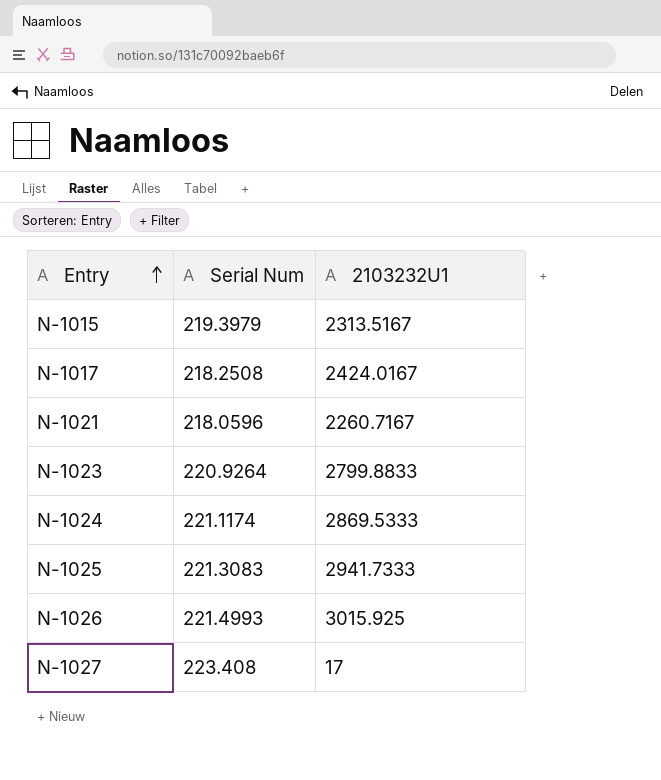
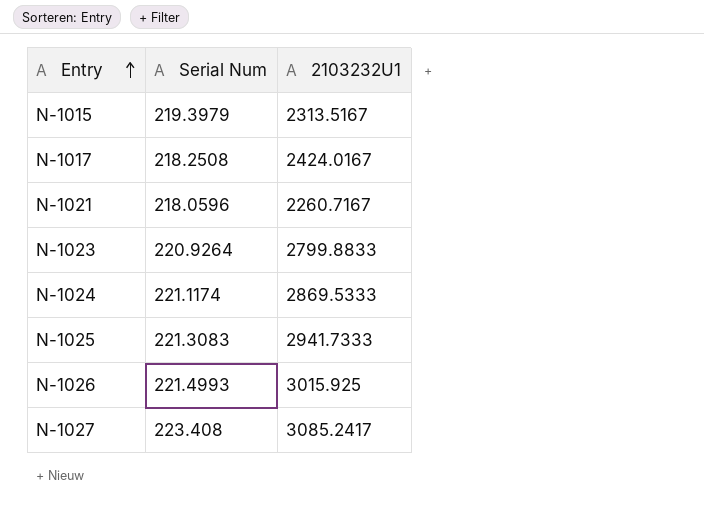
N-1027 | 2103232U1: 17 -> 3085.2417

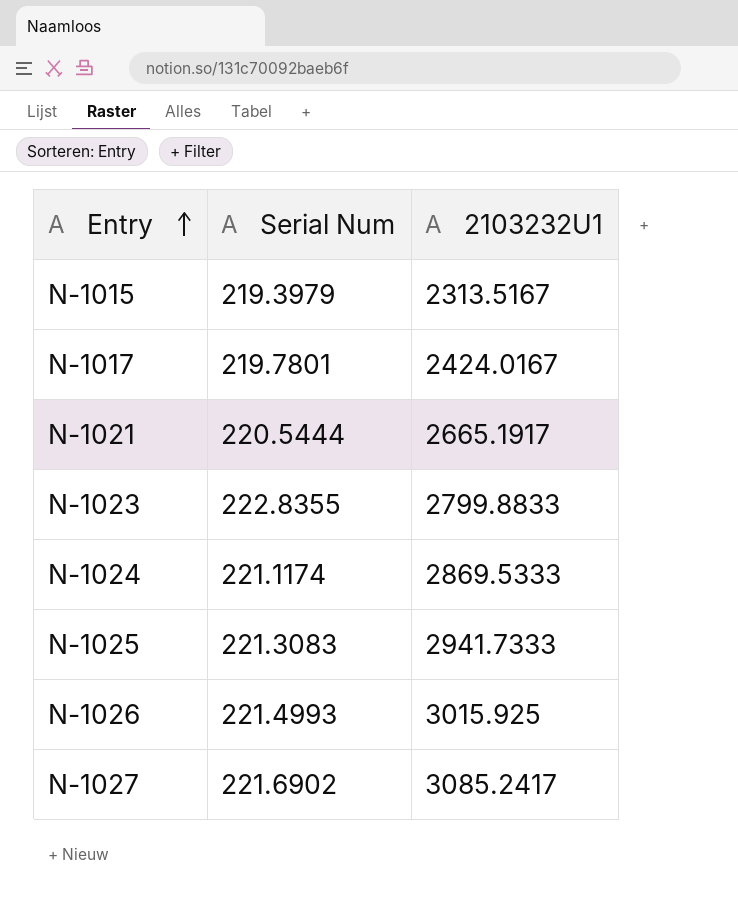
N-1017 | Serial Num: 218.2508 -> 219.7801
N-1021 | Serial Num: 218.0596 -> 220.5444
N-1021 | 2103232U1: 2260.7167 -> 2665.1917
N-1023 | Serial Num: 220.9264 -> 222.8355
N-1027 | Serial Num: 223.408 -> 221.6902

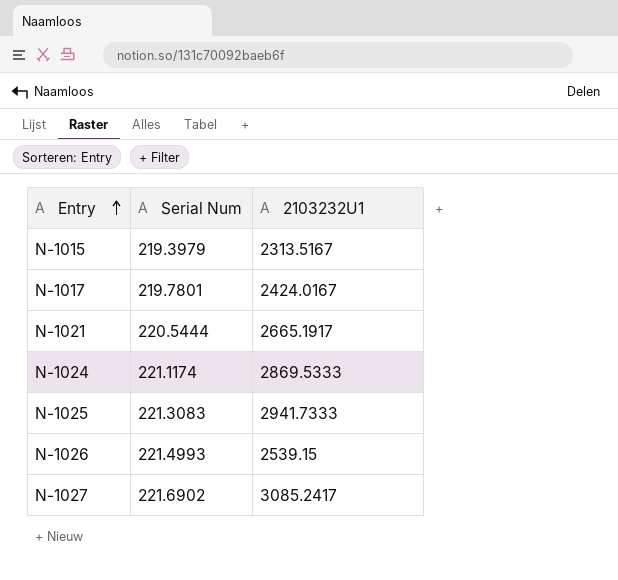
row N-1023: 222.8355 | 2799.8833 -> none
N-1026 | 2103232U1: 3015.925 -> 2539.15

